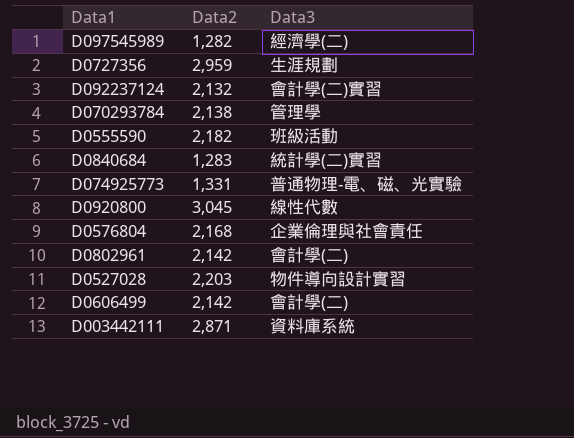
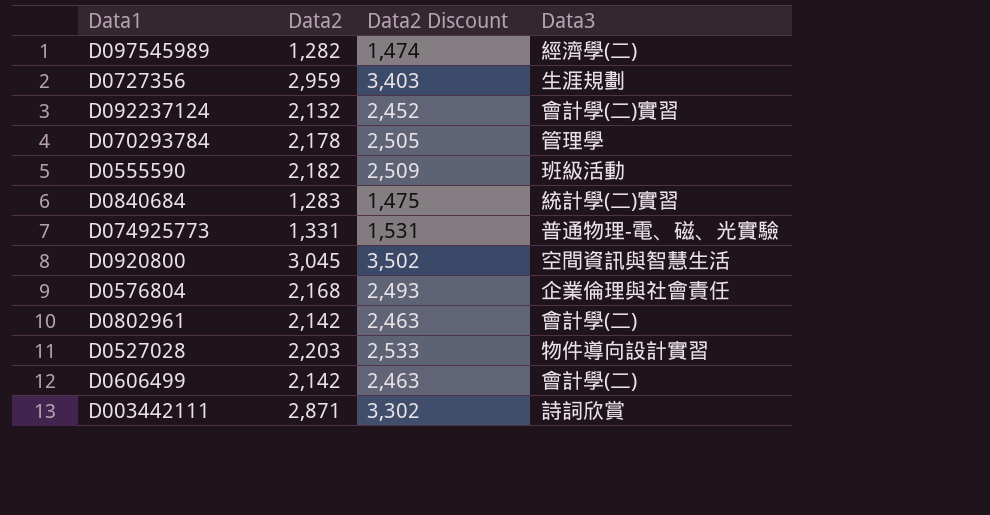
column Data2 Discount | formula: none -> [Data2] * 1.15
D070293784 | Data2: 2,138 -> 2,178
D0920800 | Data3: 線性代數 -> 空間資訊與智慧生活
D003442111 | Data3: 資料庫系統 -> 詩詞欣賞

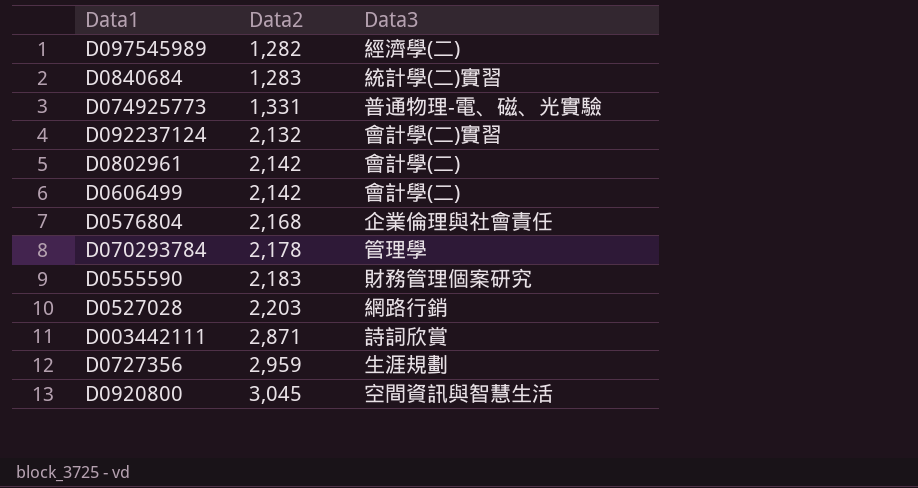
row order: none -> Data2 ascending
column Data2 Discount | formula: [Data2] * 1.15 -> none
D0555590 | Data2: 2,182 -> 2,183
D0555590 | Data3: 班級活動 -> 財務管理個案研究
D0527028 | Data3: 物件導向設計實習 -> 網路行銷

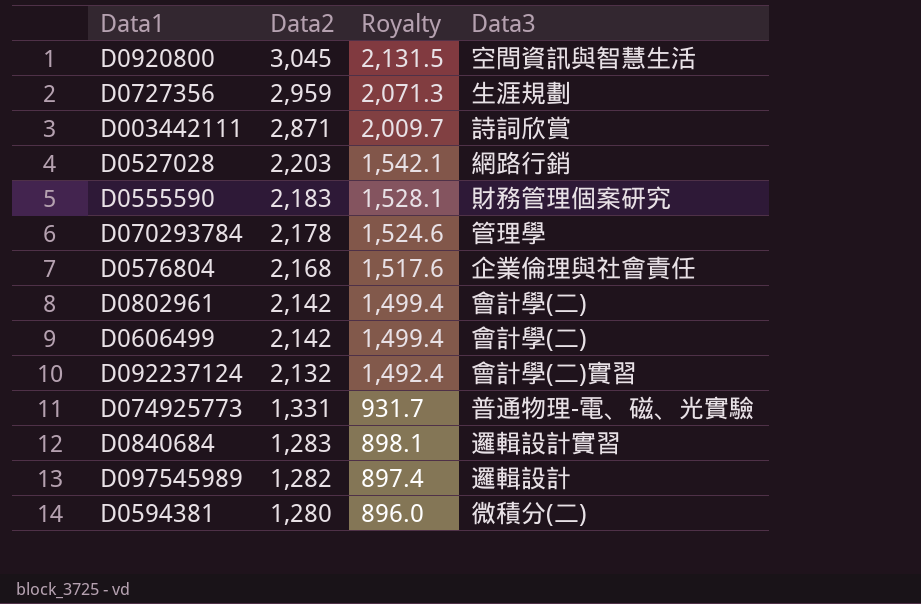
row order: Data2 ascending -> Data2 descending
column Royalty | formula: none -> [Data2] * 0.7
D0840684 | Data3: 統計學(二)實習 -> 邏輯設計實習
D097545989 | Data3: 經濟學(二) -> 邏輯設計
row D0594381: none -> 1,280 | 896.0 | 微積分(二)

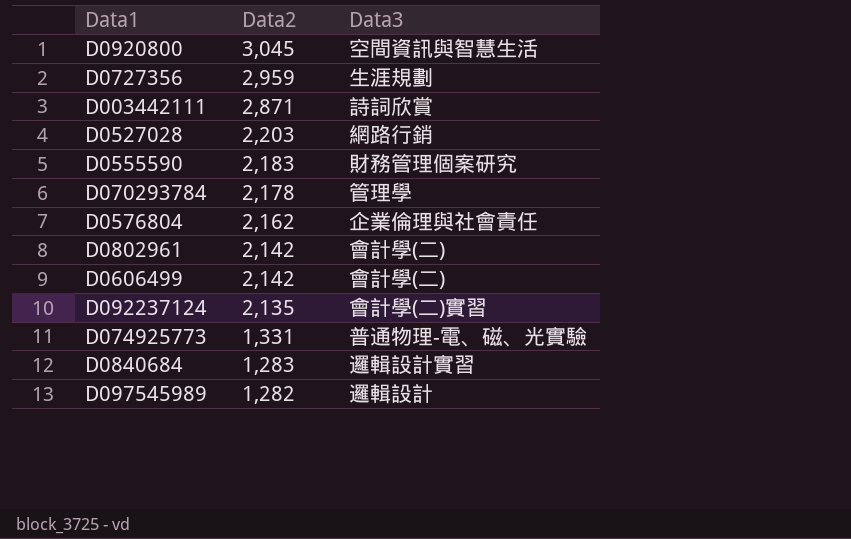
column Royalty | formula: [Data2] * 0.7 -> none
row D0594381: 1,280 | 896.0 | 微積分(二) -> none
D0576804 | Data2: 2,168 -> 2,162
D092237124 | Data2: 2,132 -> 2,135

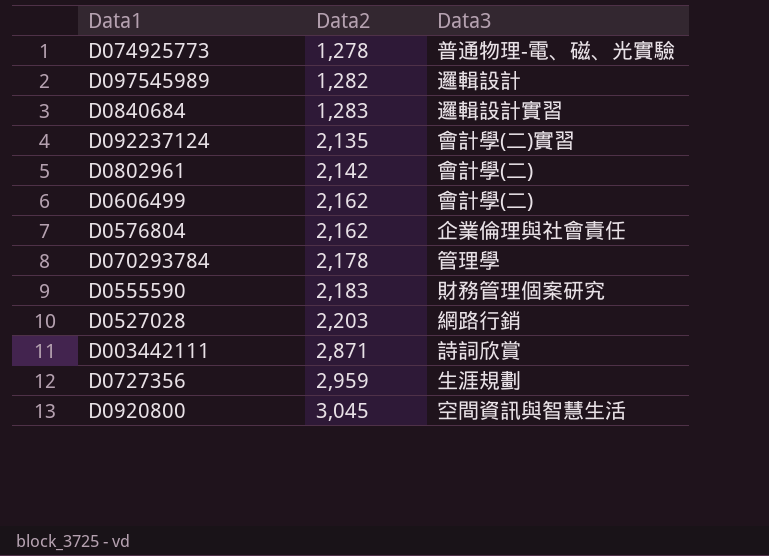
row order: Data2 descending -> Data2 ascending
D074925773 | Data2: 1,331 -> 1,278
D0606499 | Data2: 2,142 -> 2,162

